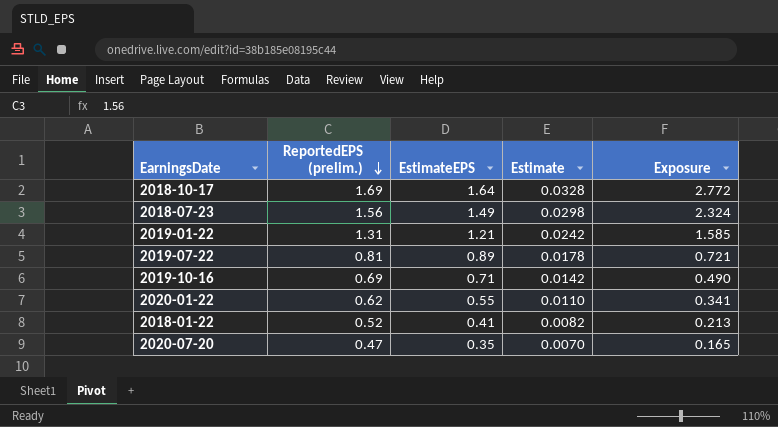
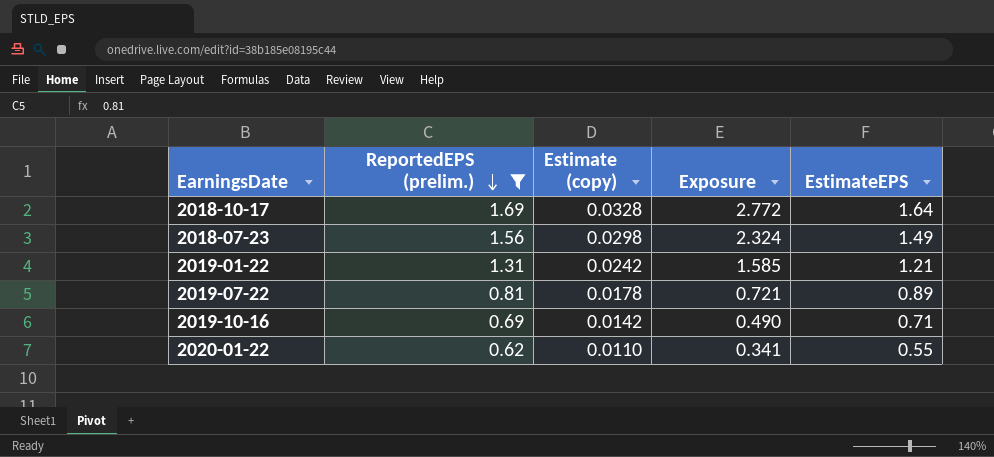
filter: none -> ReportedEPS (prelim.) >= 0.62
column name: Estimate -> Estimate (copy)
column EstimateEPS | position: 3 -> 5

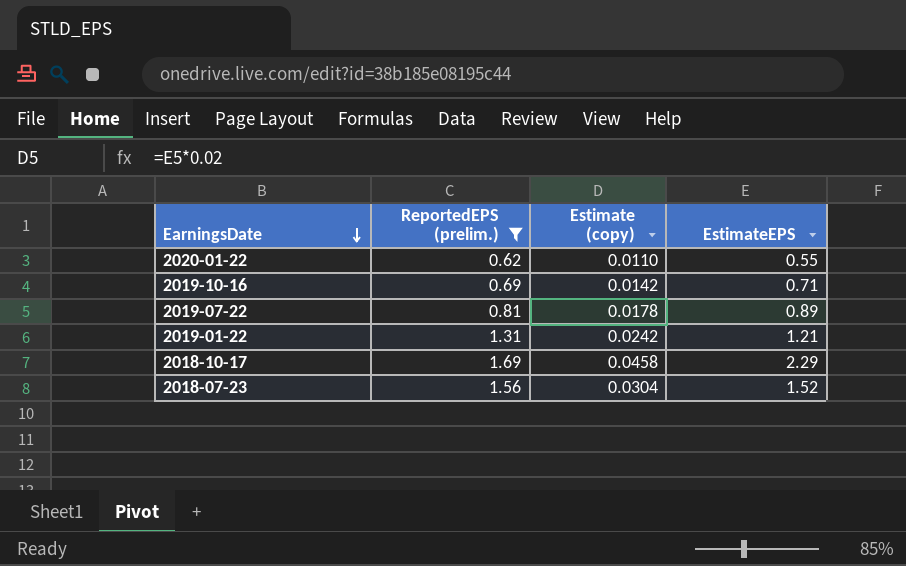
row order: ReportedEPS (prelim.) descending -> EarningsDate descending
column Exposure | formula: [ReportedEPS (prelim.)] * [EstimateEPS] -> none
2018-10-17 | Estimate (copy): 0.0328 -> 0.0458
2018-10-17 | EstimateEPS: 1.64 -> 2.29
2018-07-23 | Estimate (copy): 0.0298 -> 0.0304
2018-07-23 | EstimateEPS: 1.49 -> 1.52

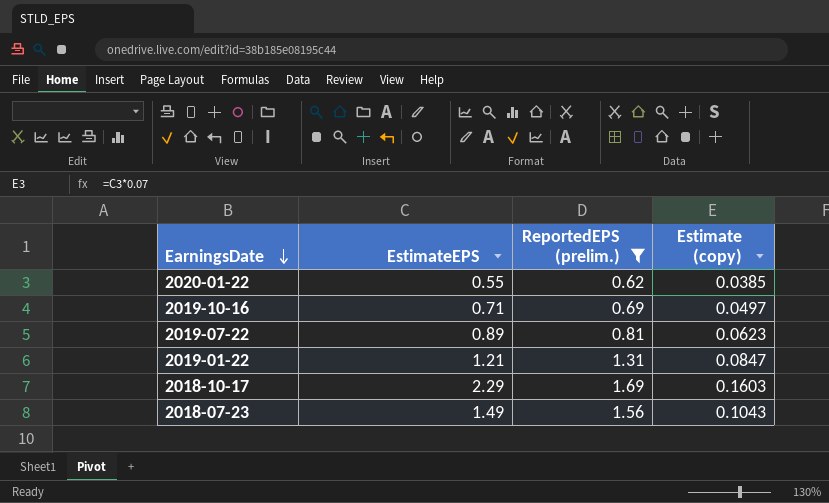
column EstimateEPS | position: 4 -> 2
column Estimate (copy) | formula: [EstimateEPS] * 0.02 -> [EstimateEPS] * 0.07
2018-07-23 | EstimateEPS: 1.52 -> 1.49

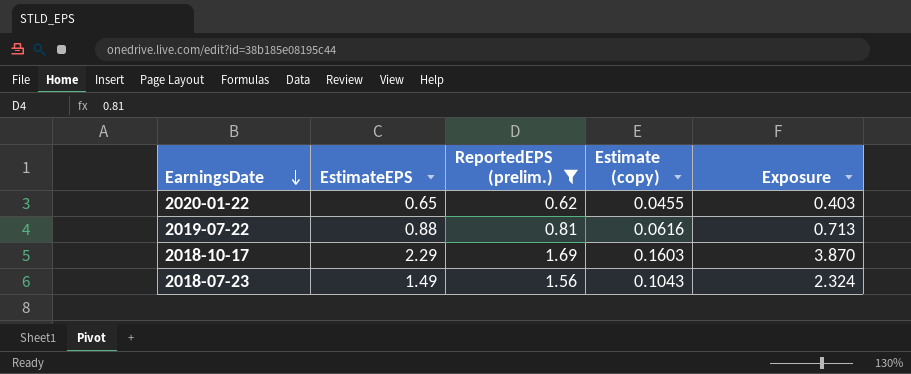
column Exposure | formula: none -> [EstimateEPS] * [ReportedEPS (prelim.)]
row 2019-10-16: 0.71 | 0.69 | 0.0497 -> none
row 2019-01-22: 1.21 | 1.31 | 0.0847 -> none
2020-01-22 | EstimateEPS: 0.55 -> 0.65
2020-01-22 | Estimate (copy): 0.0385 -> 0.0455
2019-07-22 | EstimateEPS: 0.89 -> 0.88
2019-07-22 | Estimate (copy): 0.0623 -> 0.0616

